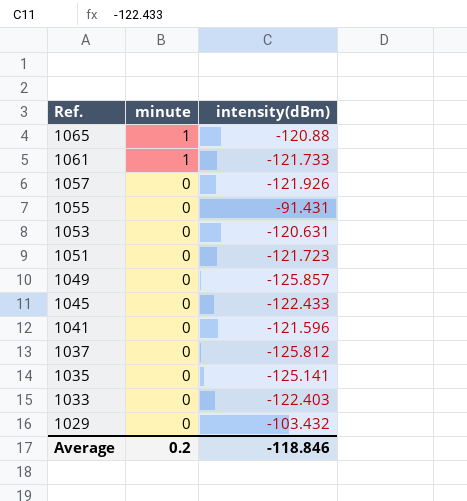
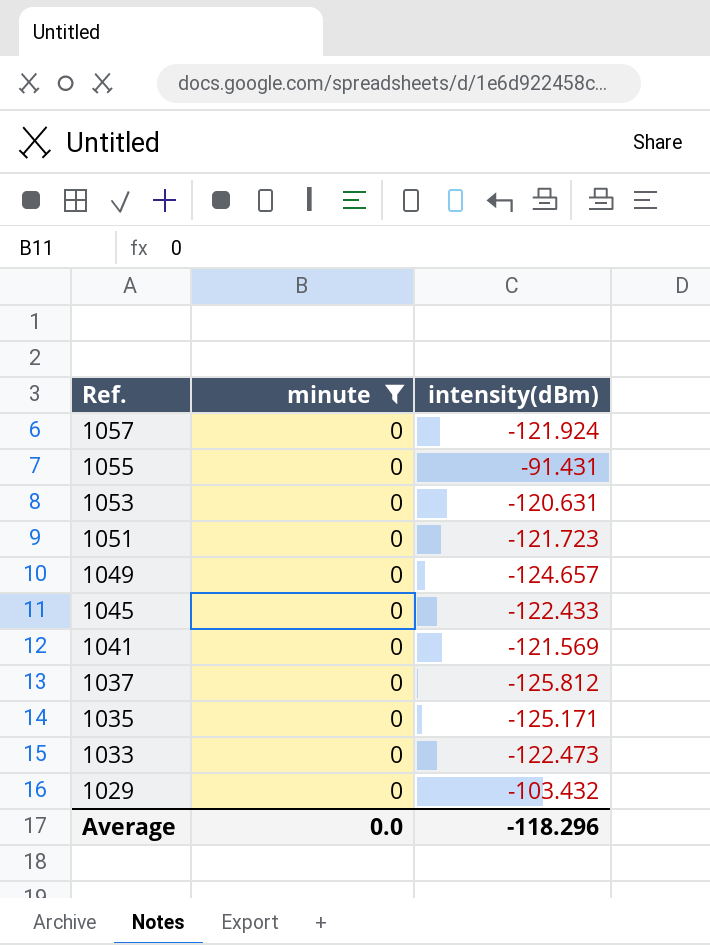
filter: none -> minute = 0
1057 | intensity(dBm): -121.926 -> -121.924
1049 | intensity(dBm): -125.857 -> -124.657
1041 | intensity(dBm): -121.596 -> -121.569
1035 | intensity(dBm): -125.141 -> -125.171
1033 | intensity(dBm): -122.403 -> -122.473
Average | minute: 0.2 -> 0.0
Average | intensity(dBm): -118.846 -> -118.296

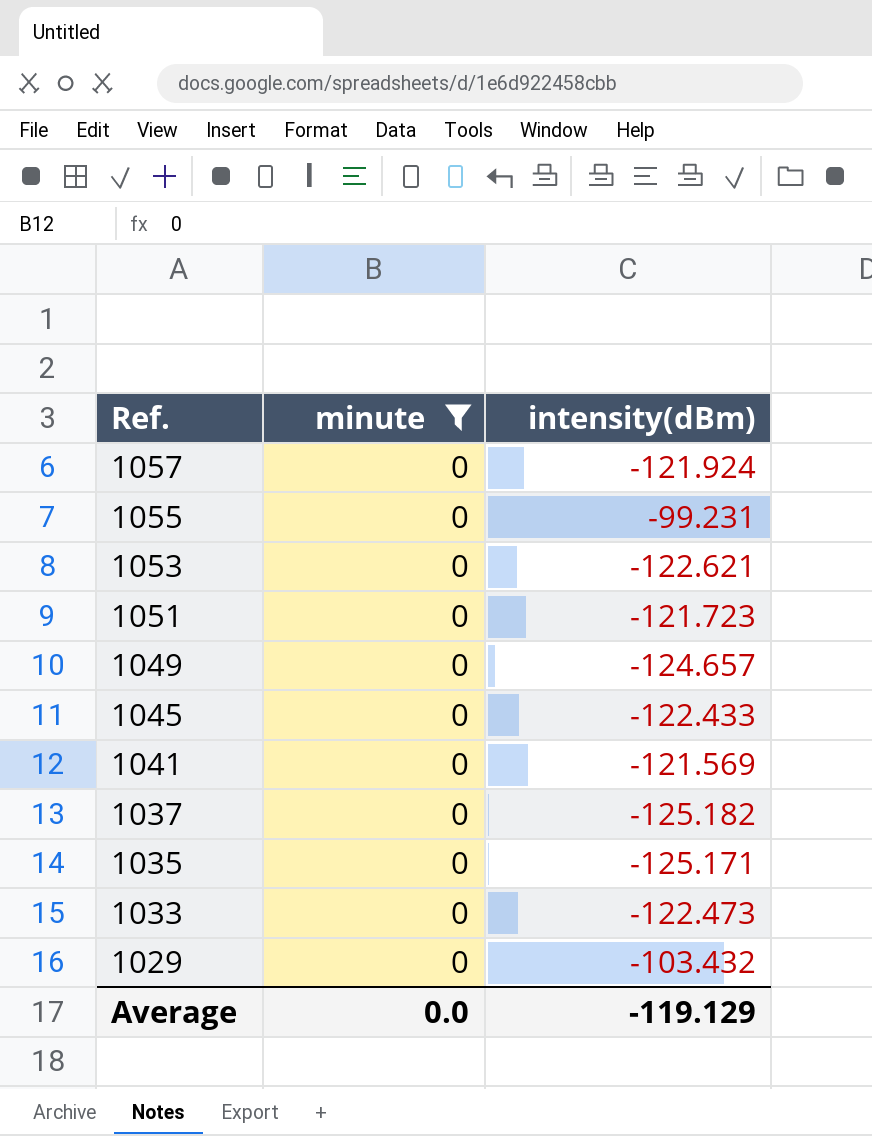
1055 | intensity(dBm): -91.431 -> -99.231
1053 | intensity(dBm): -120.631 -> -122.621
1037 | intensity(dBm): -125.812 -> -125.182
Average | intensity(dBm): -118.296 -> -119.129

